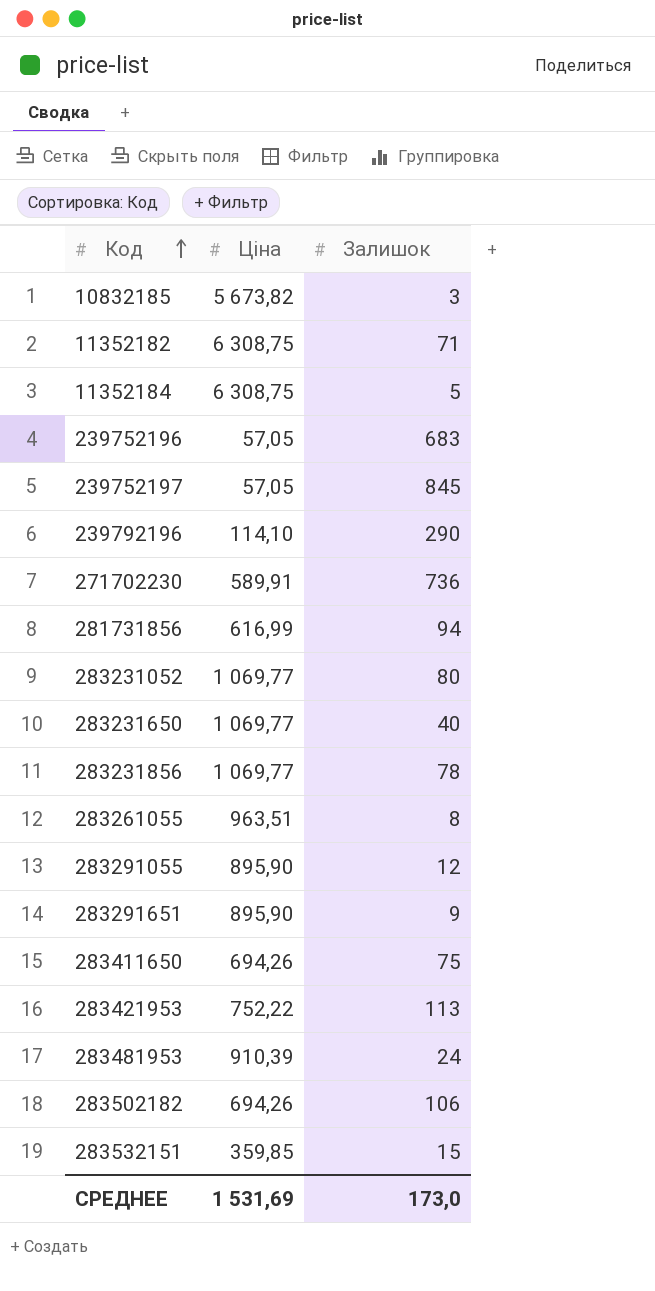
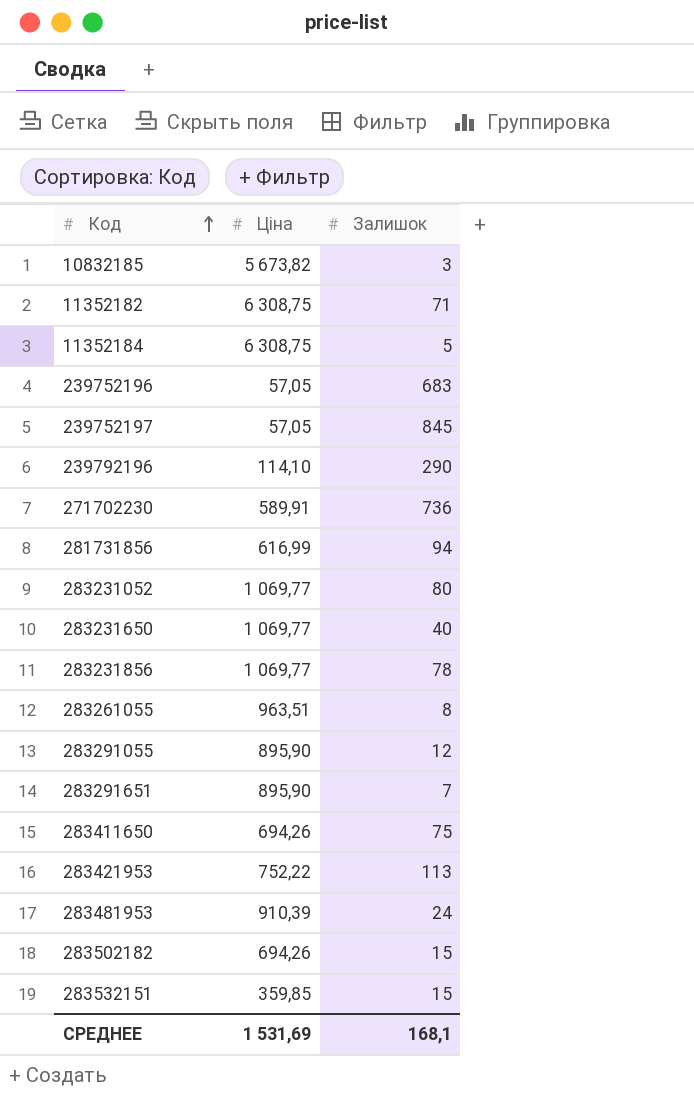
283291651 | Залишок: 9 -> 7
283502182 | Залишок: 106 -> 15
СРЕДНЕЕ | Залишок: 173,0 -> 168,1

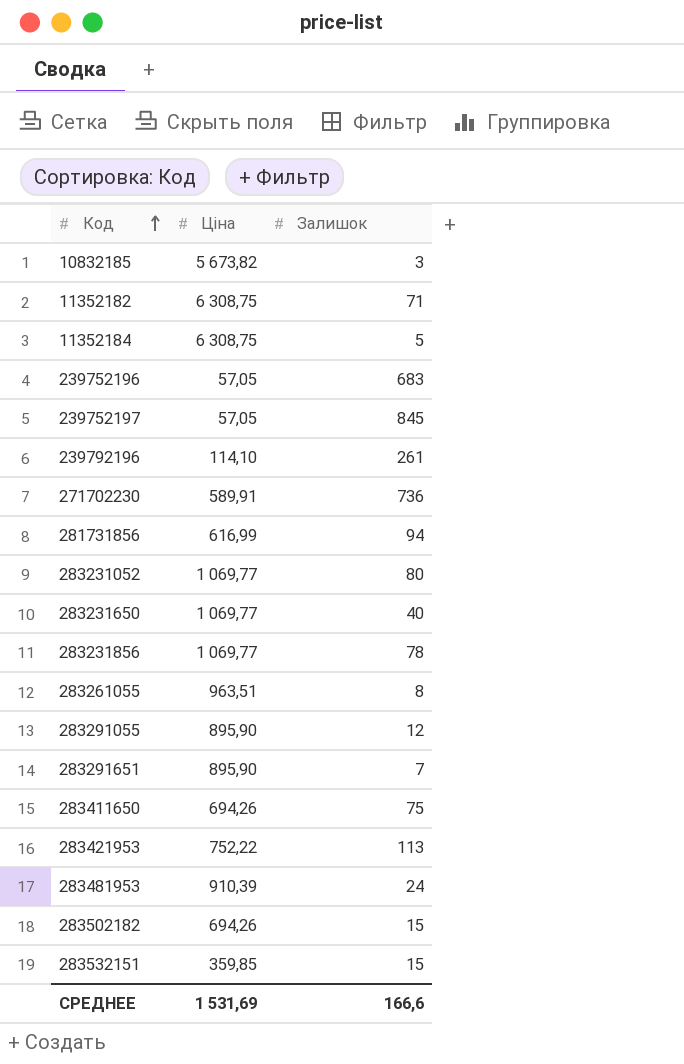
239792196 | Залишок: 290 -> 261
СРЕДНЕЕ | Залишок: 168,1 -> 166,6

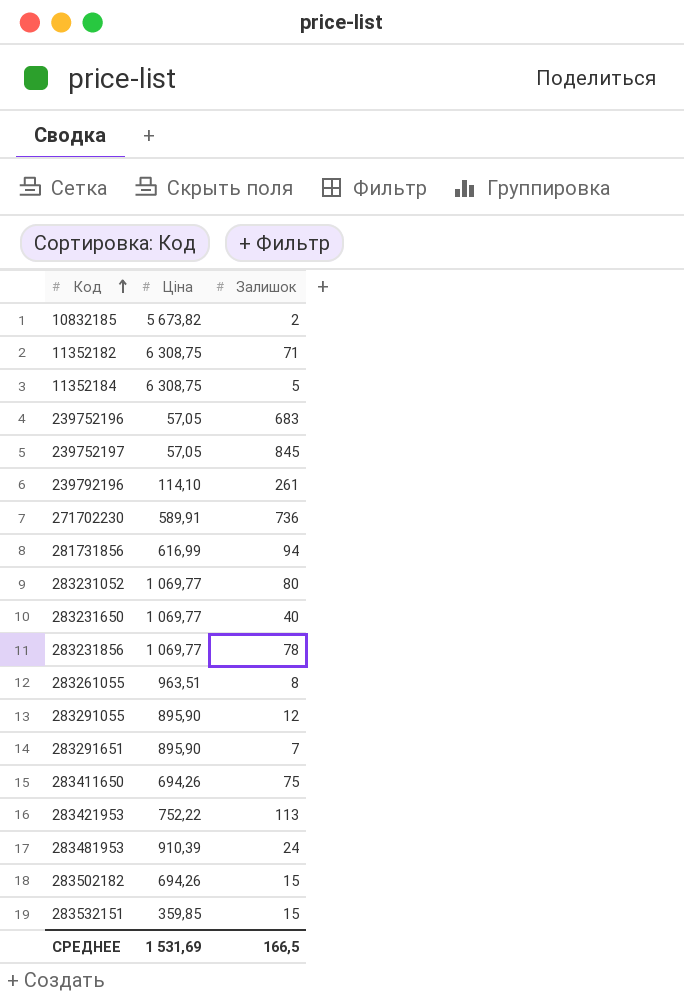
10832185 | Залишок: 3 -> 2
СРЕДНЕЕ | Залишок: 166,6 -> 166,5

